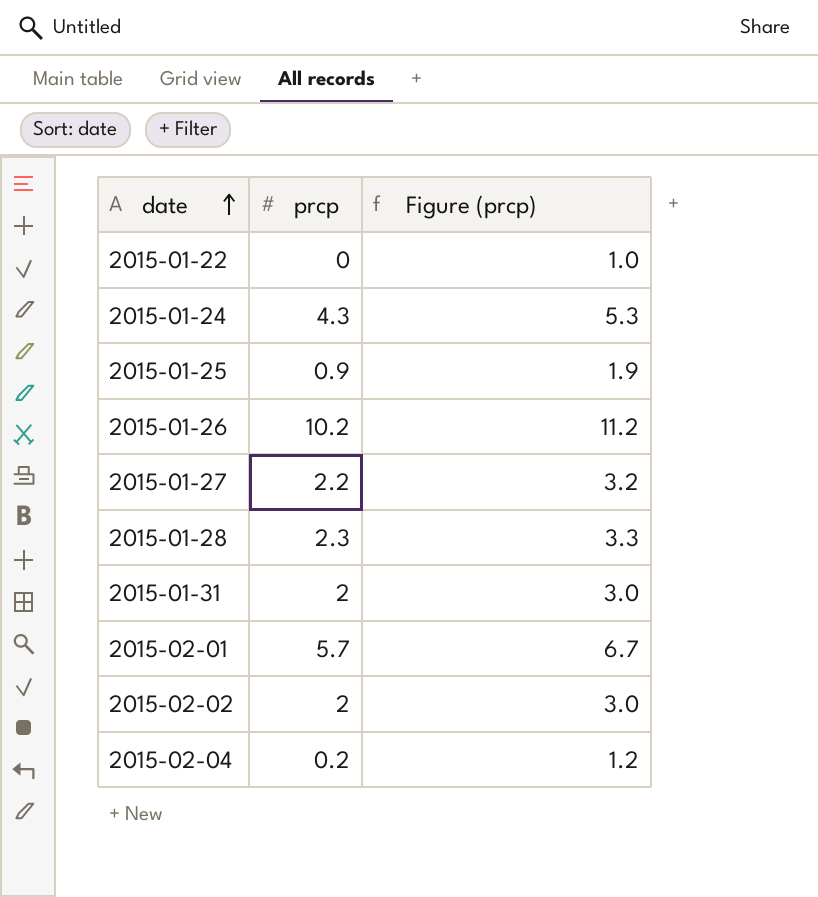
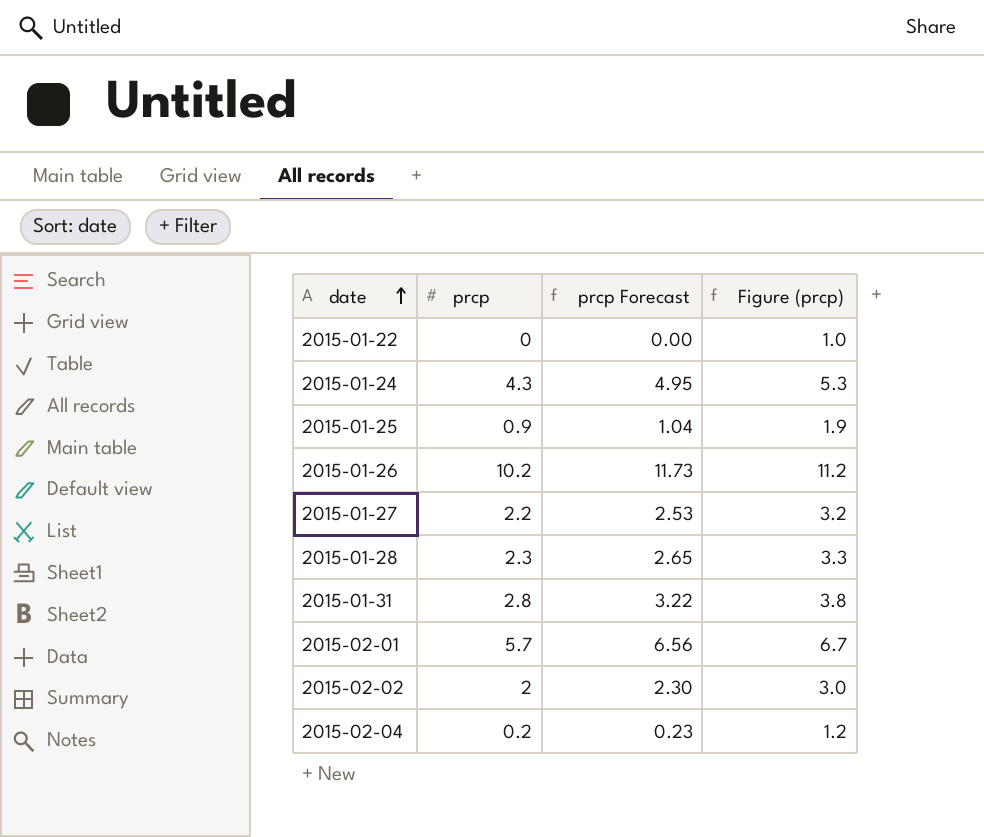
column prcp Forecast | formula: none -> [prcp] * 1.15
2015-01-31 | prcp: 2 -> 2.8
2015-01-31 | Figure (prcp): 3.0 -> 3.8

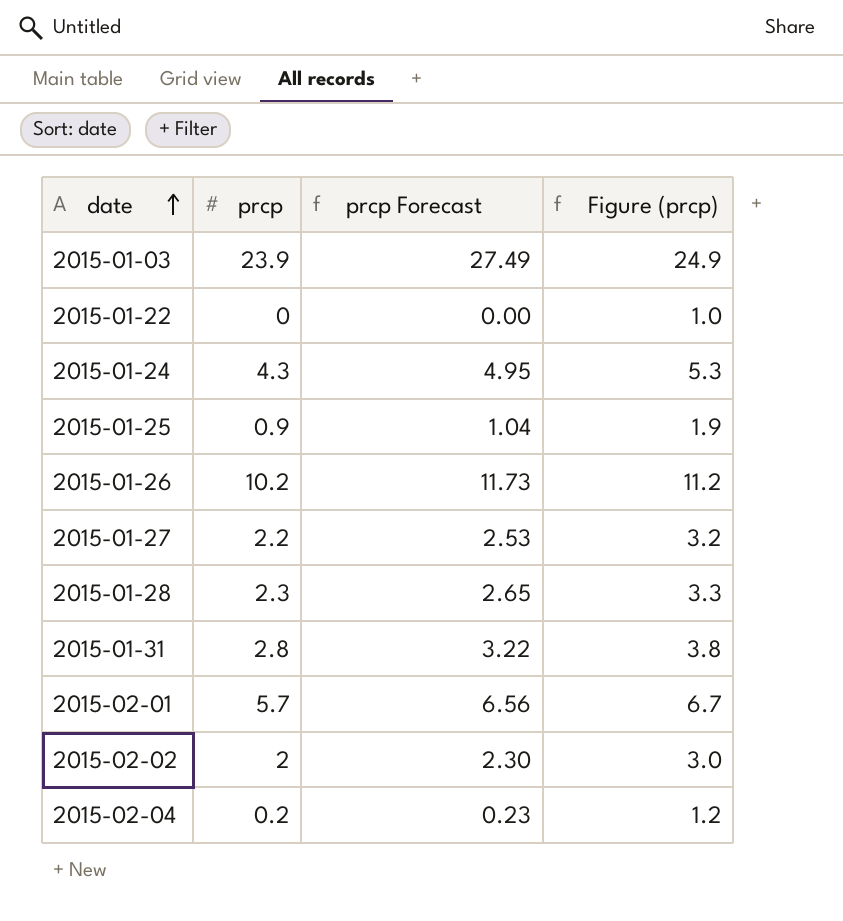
row 2015-01-03: none -> 23.9 | 27.49 | 24.9

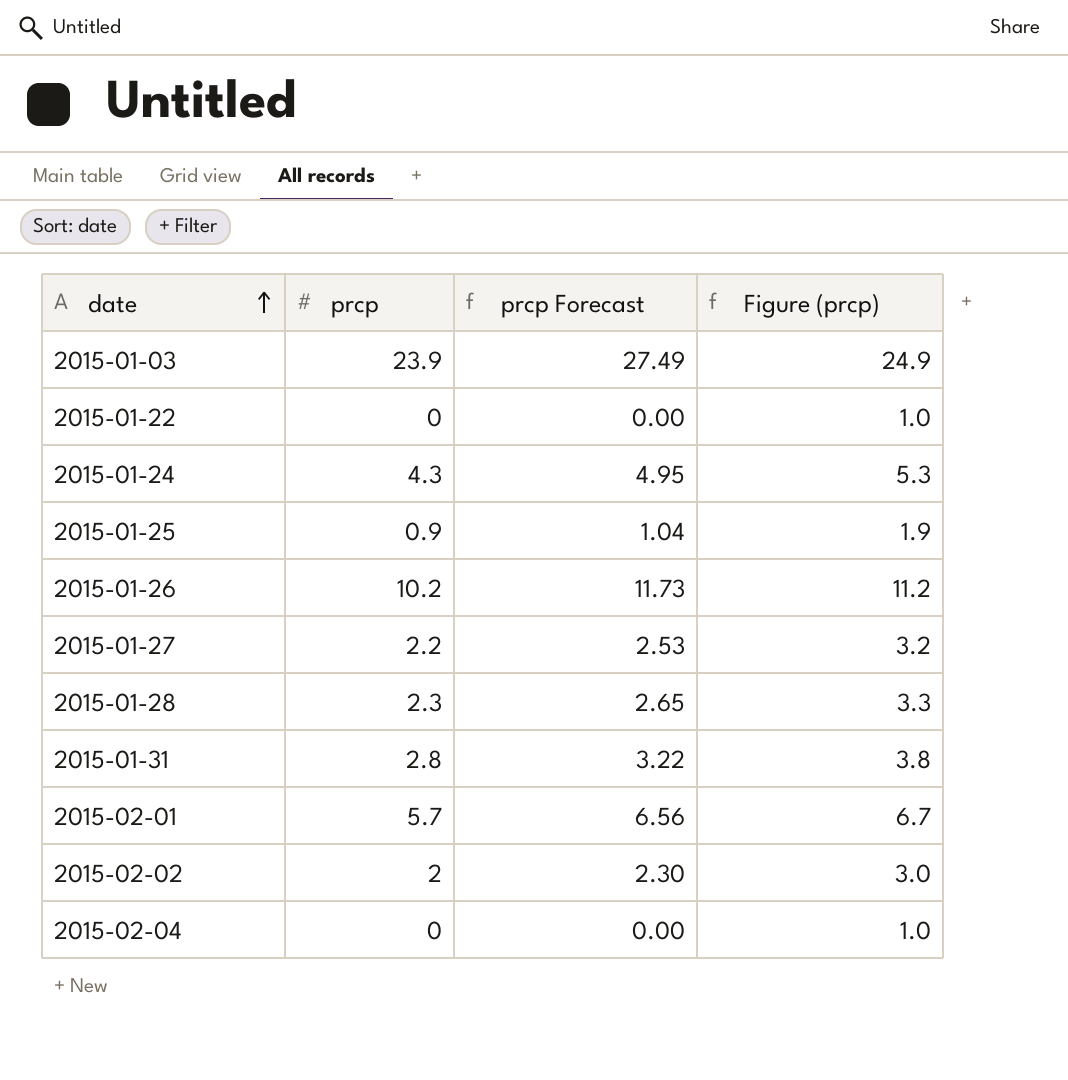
2015-02-04 | prcp: 0.2 -> 0
2015-02-04 | prcp Forecast: 0.23 -> 0.00
2015-02-04 | Figure (prcp): 1.2 -> 1.0

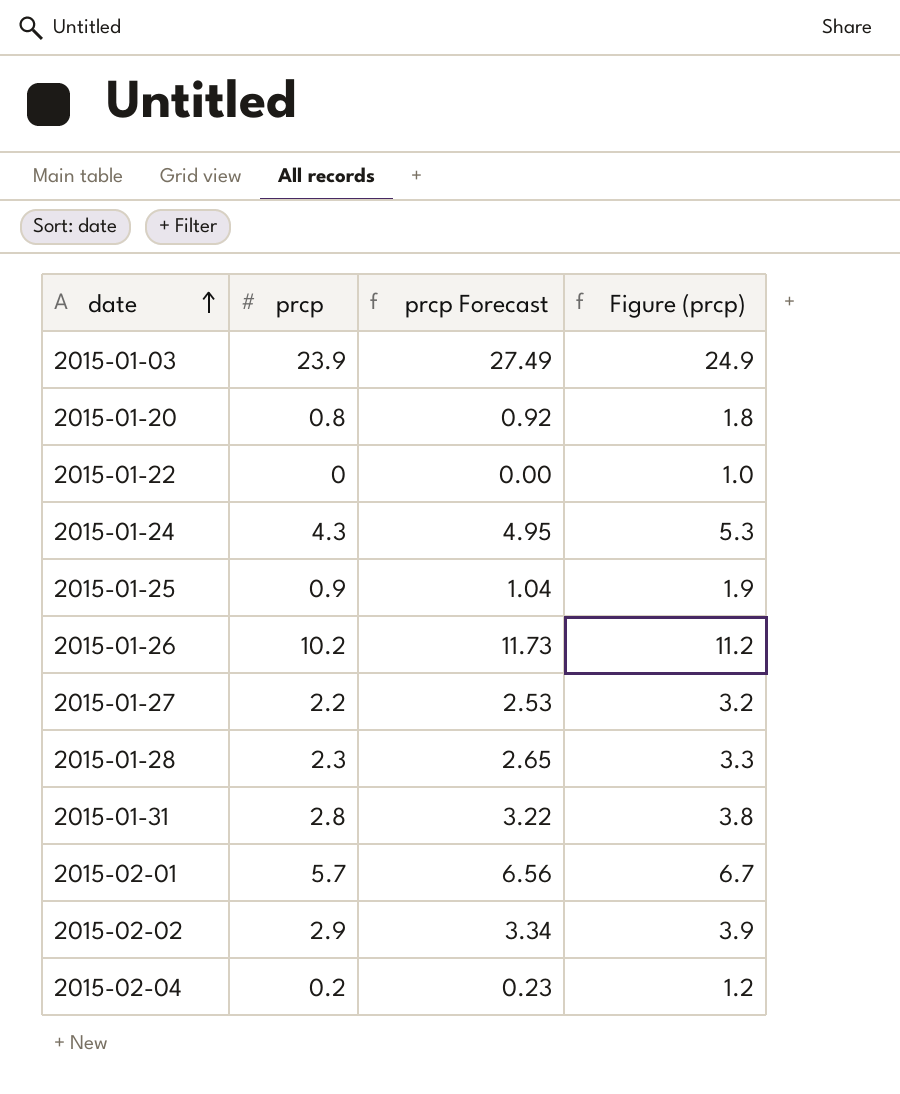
row 2015-01-20: none -> 0.8 | 0.92 | 1.8
2015-02-02 | prcp: 2 -> 2.9
2015-02-02 | prcp Forecast: 2.30 -> 3.34
2015-02-02 | Figure (prcp): 3.0 -> 3.9
2015-02-04 | prcp: 0 -> 0.2
2015-02-04 | prcp Forecast: 0.00 -> 0.23
2015-02-04 | Figure (prcp): 1.0 -> 1.2

